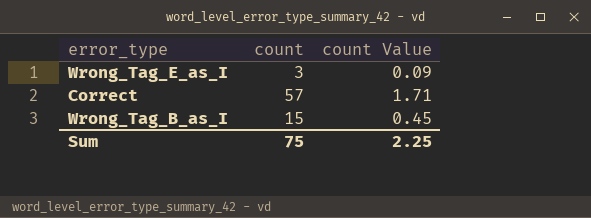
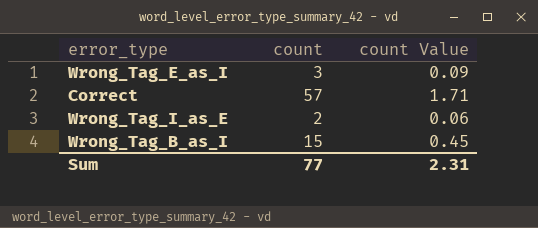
row Wrong_Tag_I_as_E: none -> 2 | 0.06
Sum | count: 75 -> 77
Sum | count Value: 2.25 -> 2.31

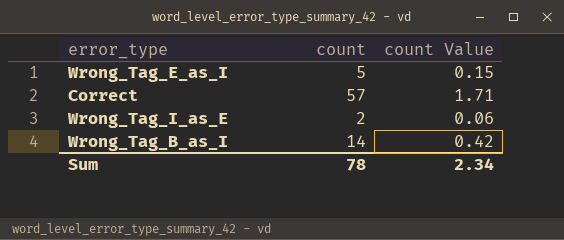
Wrong_Tag_E_as_I | count: 3 -> 5
Wrong_Tag_E_as_I | count Value: 0.09 -> 0.15
Wrong_Tag_B_as_I | count: 15 -> 14
Wrong_Tag_B_as_I | count Value: 0.45 -> 0.42
Sum | count: 77 -> 78
Sum | count Value: 2.31 -> 2.34

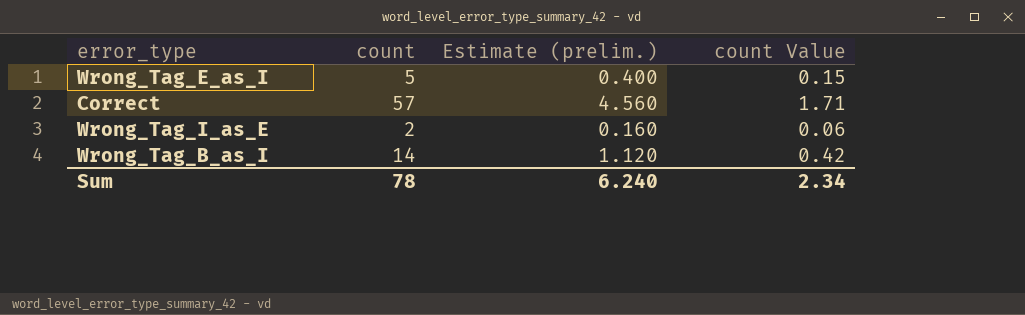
column Estimate (prelim.) | formula: none -> [count] * 0.08

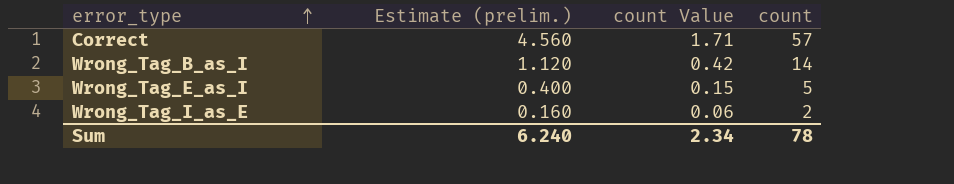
row order: none -> error_type ascending
column count | position: 2 -> 4

